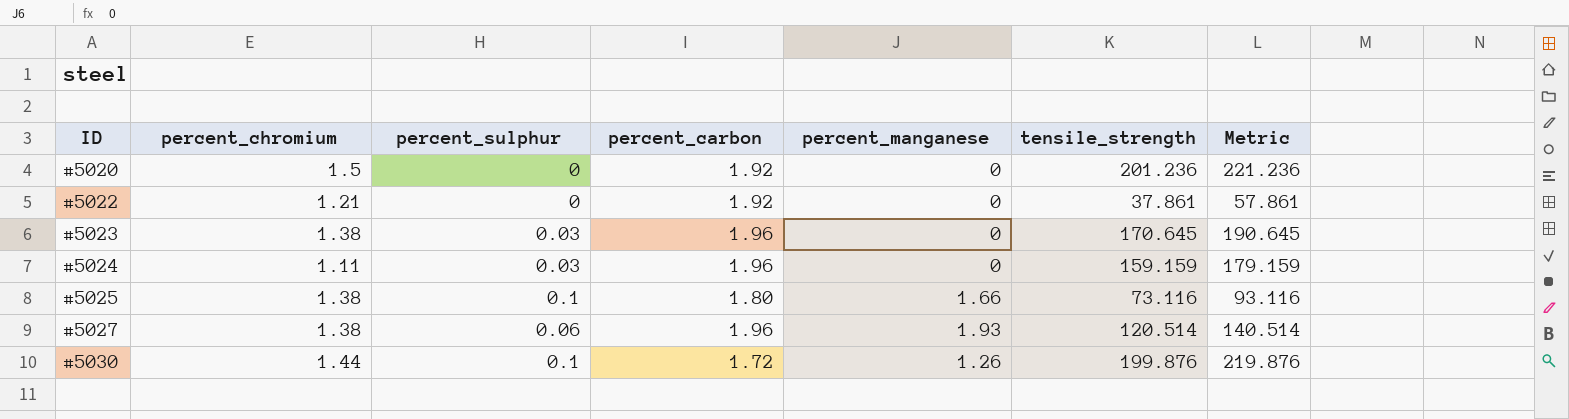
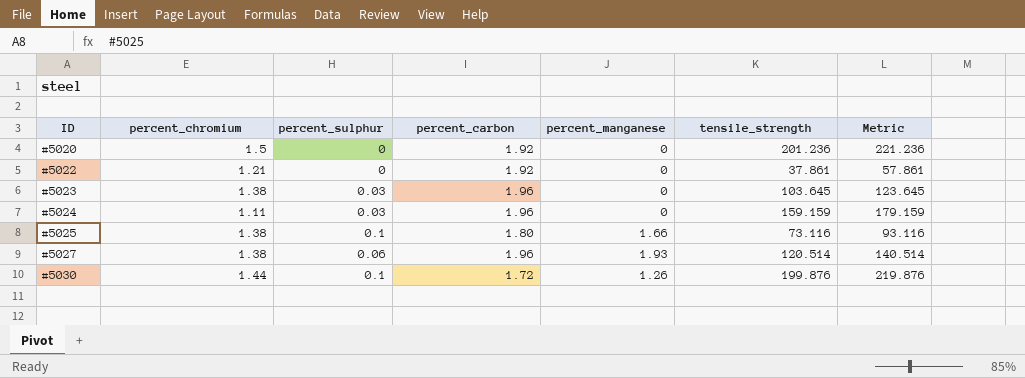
#5023 | tensile_strength: 170.645 -> 103.645
#5023 | Metric: 190.645 -> 123.645

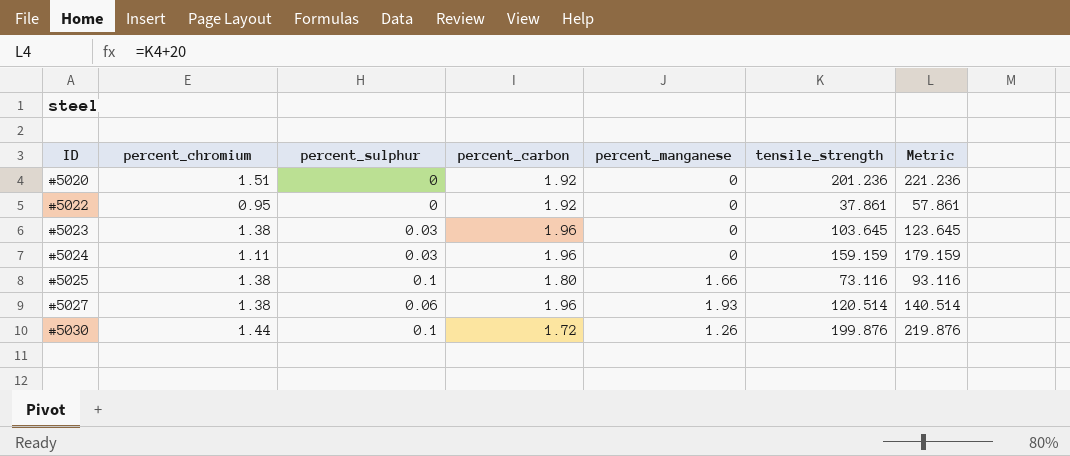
#5020 | percent_chromium: 1.5 -> 1.51
#5022 | percent_chromium: 1.21 -> 0.95

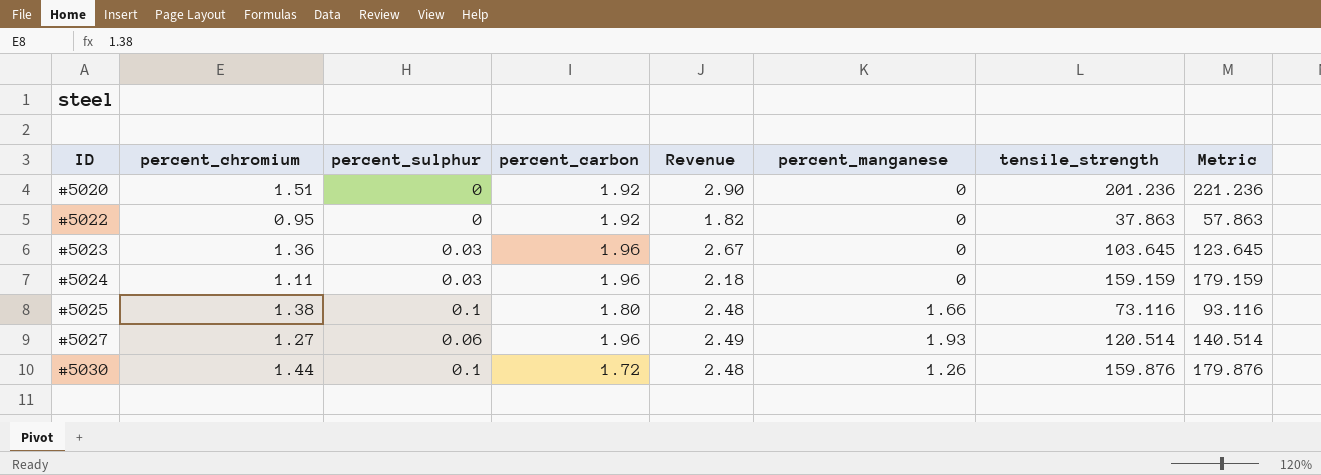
column Revenue | formula: none -> [percent_chromium] * [percent_carbon]
#5022 | tensile_strength: 37.861 -> 37.863
#5022 | Metric: 57.861 -> 57.863
#5023 | percent_chromium: 1.38 -> 1.36
#5027 | percent_chromium: 1.38 -> 1.27
#5030 | tensile_strength: 199.876 -> 159.876
#5030 | Metric: 219.876 -> 179.876

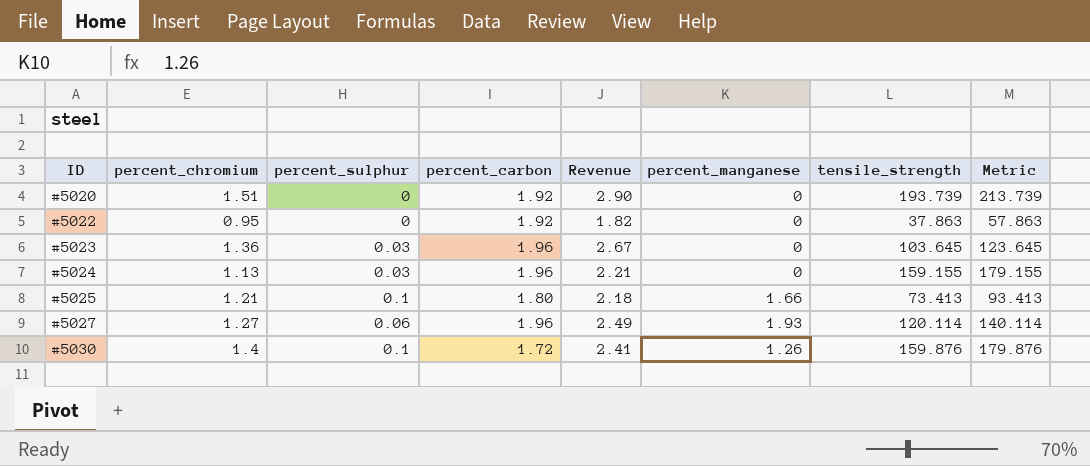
#5020 | tensile_strength: 201.236 -> 193.739
#5020 | Metric: 221.236 -> 213.739
#5024 | percent_chromium: 1.11 -> 1.13
#5024 | Revenue: 2.18 -> 2.21
#5024 | tensile_strength: 159.159 -> 159.155
#5024 | Metric: 179.159 -> 179.155
#5025 | percent_chromium: 1.38 -> 1.21
#5025 | Revenue: 2.48 -> 2.18
#5025 | tensile_strength: 73.116 -> 73.413
#5025 | Metric: 93.116 -> 93.413
#5027 | tensile_strength: 120.514 -> 120.114
#5027 | Metric: 140.514 -> 140.114
#5030 | percent_chromium: 1.44 -> 1.4
#5030 | Revenue: 2.48 -> 2.41

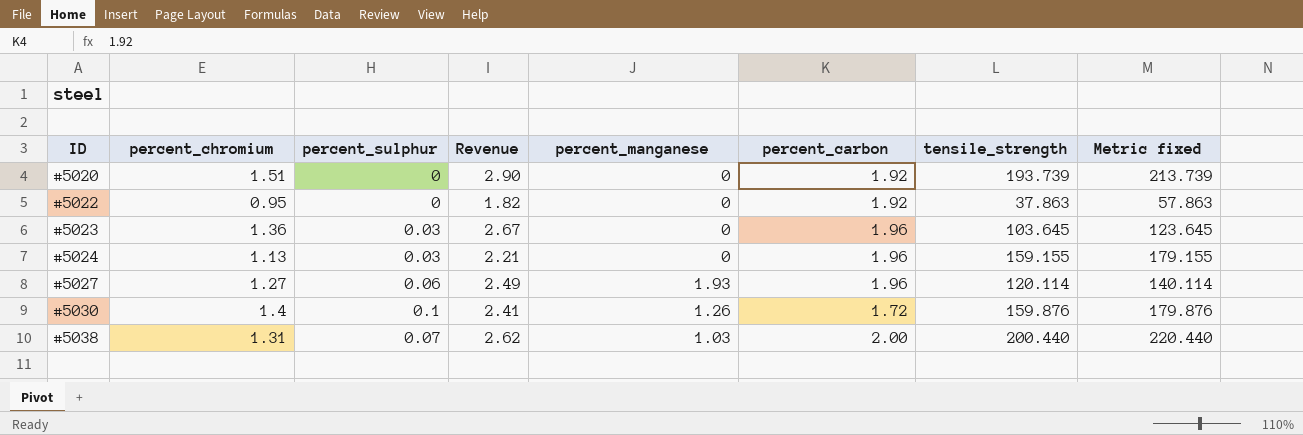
column percent_carbon | position: 4 -> 6
column name: Metric -> Metric fixed
row #5025: 1.21 | 0.1 | 1.80 | 2.18 | 1.66 | 73.413 | 93.413 -> none
row #5038: none -> 1.31 | 0.07 | 2.62 | 1.03 | 2.00 | 200.440 | 220.440

